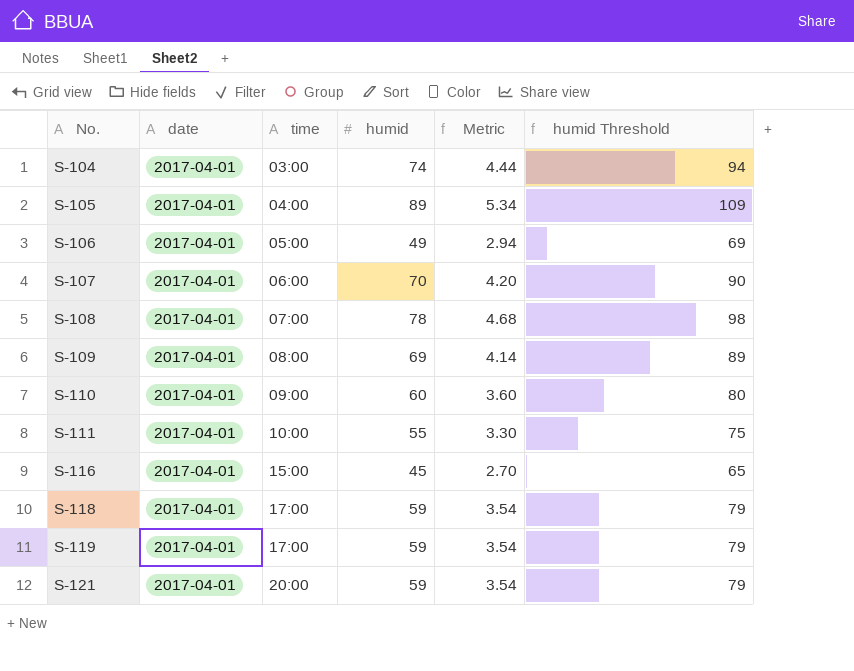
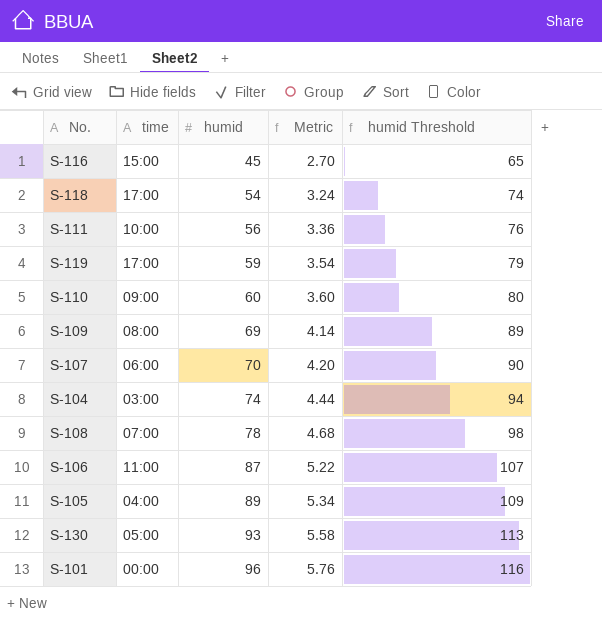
row order: No. ascending -> humid ascending
column date | position: 2 -> none
row S-121: 2017-04-01 | 20:00 | 59 | 3.54 | 79 -> none
S-118 | humid: 59 -> 54
S-118 | Metric: 3.54 -> 3.24
S-118 | humid Threshold: 79 -> 74
S-111 | humid: 55 -> 56
S-111 | Metric: 3.30 -> 3.36
S-111 | humid Threshold: 75 -> 76
S-106 | time: 05:00 -> 11:00
S-106 | humid: 49 -> 87
S-106 | Metric: 2.94 -> 5.22
S-106 | humid Threshold: 69 -> 107
row S-130: none -> 05:00 | 93 | 5.58 | 113
row S-101: none -> 00:00 | 96 | 5.76 | 116

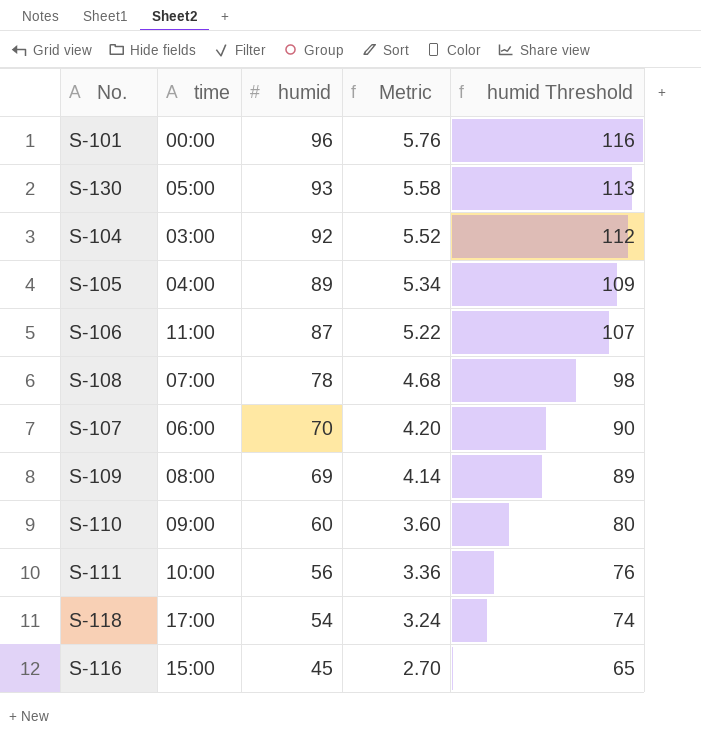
row order: humid ascending -> humid descending
row S-119: 17:00 | 59 | 3.54 | 79 -> none
S-104 | humid: 74 -> 92
S-104 | Metric: 4.44 -> 5.52
S-104 | humid Threshold: 94 -> 112

